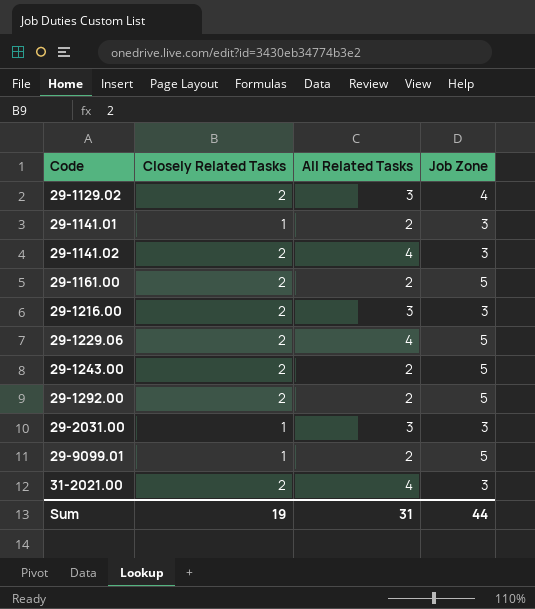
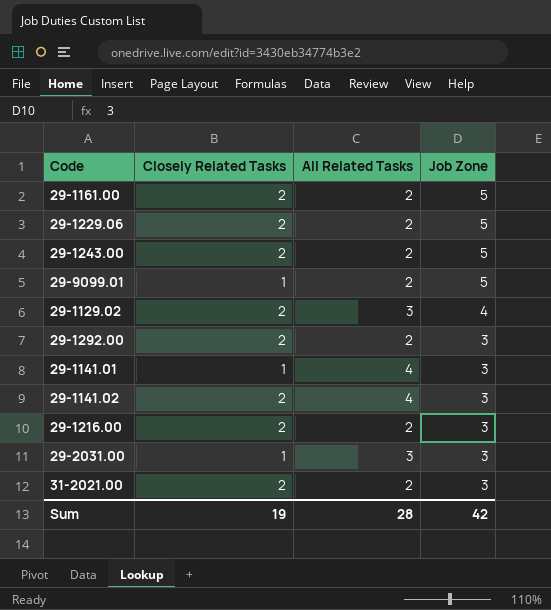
row order: Code ascending -> Job Zone descending
29-1229.06 | All Related Tasks: 4 -> 2
29-1292.00 | Job Zone: 5 -> 3
29-1141.01 | All Related Tasks: 2 -> 4
29-1216.00 | All Related Tasks: 3 -> 2
31-2021.00 | All Related Tasks: 4 -> 2
Sum | All Related Tasks: 31 -> 28
Sum | Job Zone: 44 -> 42

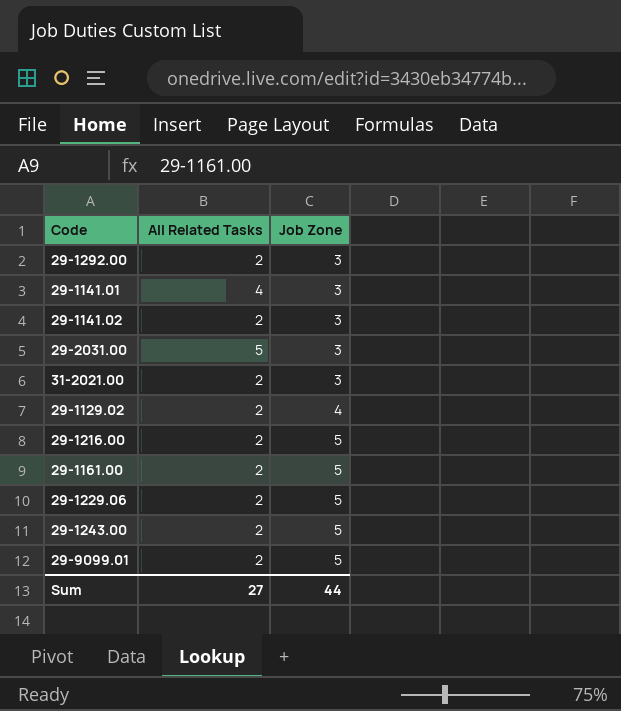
row order: Job Zone descending -> Job Zone ascending
column Closely Related Tasks | position: 2 -> none
29-1141.02 | All Related Tasks: 4 -> 2
29-2031.00 | All Related Tasks: 3 -> 5
29-1129.02 | All Related Tasks: 3 -> 2
29-1216.00 | Job Zone: 3 -> 5
Sum | All Related Tasks: 28 -> 27
Sum | Job Zone: 42 -> 44

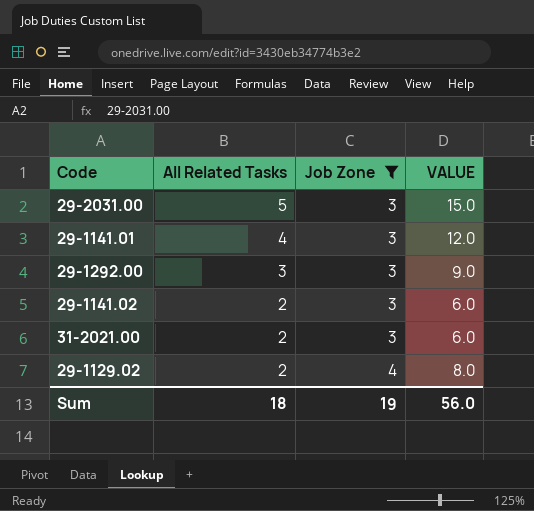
filter: none -> Job Zone != 5
row order: Job Zone ascending -> All Related Tasks descending
column VALUE | formula: none -> [All Related Tasks] * [Job Zone]
29-1292.00 | All Related Tasks: 2 -> 3
Sum | All Related Tasks: 27 -> 18
Sum | Job Zone: 44 -> 19

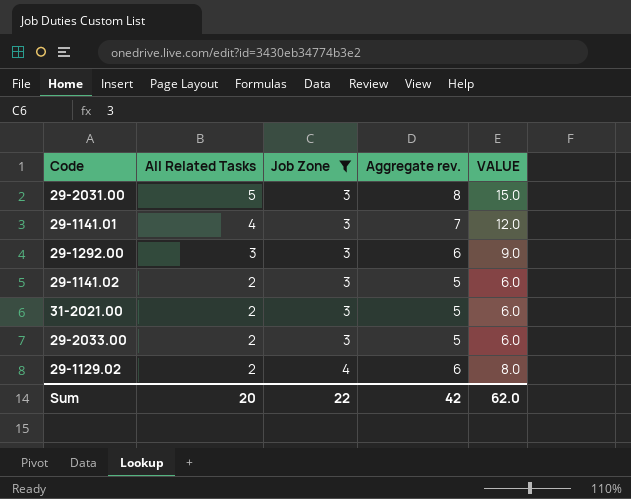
column Aggregate rev. | formula: none -> [All Related Tasks] + [Job Zone]
row 29-2033.00: none -> 2 | 3 | 5 | 6.0
Sum | All Related Tasks: 18 -> 20
Sum | Job Zone: 19 -> 22
Sum | VALUE: 56.0 -> 62.0

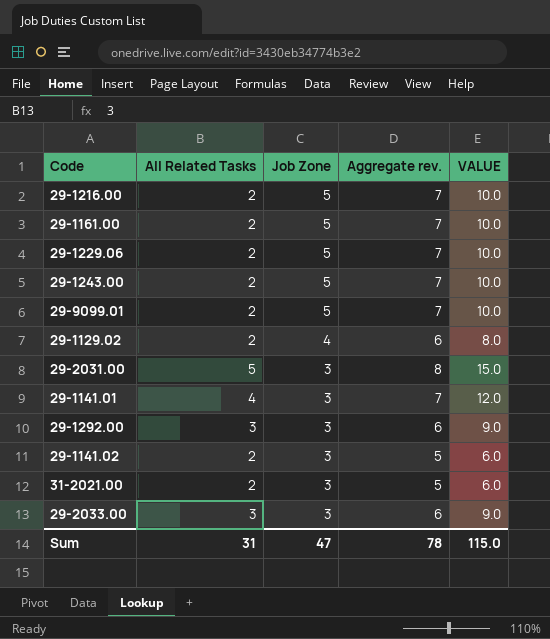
filter: Job Zone != 5 -> none
row order: All Related Tasks descending -> Job Zone descending
29-2033.00 | All Related Tasks: 2 -> 3
29-2033.00 | Aggregate rev.: 5 -> 6
29-2033.00 | VALUE: 6.0 -> 9.0
Sum | All Related Tasks: 20 -> 31
Sum | Job Zone: 22 -> 47
Sum | Aggregate rev.: 42 -> 78
Sum | VALUE: 62.0 -> 115.0

